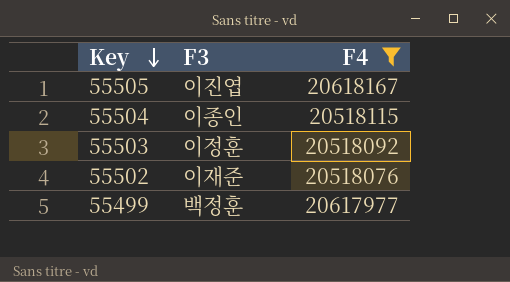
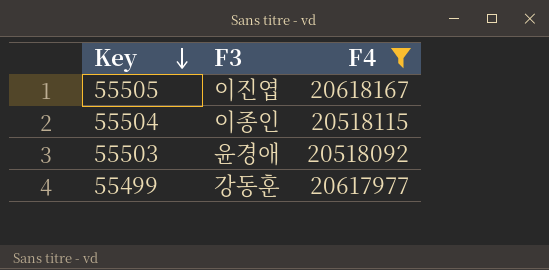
row 55502: 이재준 | 20518076 -> none
55503 | F3: 이정훈 -> 윤경애
55499 | F3: 백정훈 -> 강동훈

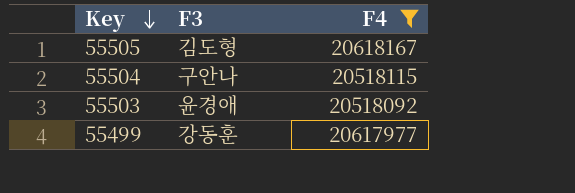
55505 | F3: 이진엽 -> 김도형
55504 | F3: 이종인 -> 구안나

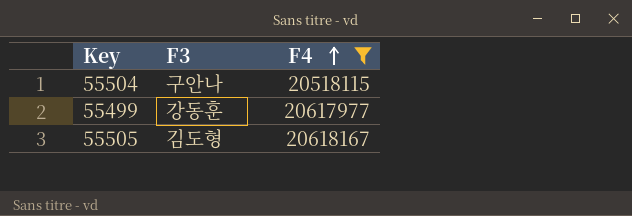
row order: Key descending -> F4 ascending
row 55503: 윤경애 | 20518092 -> none

